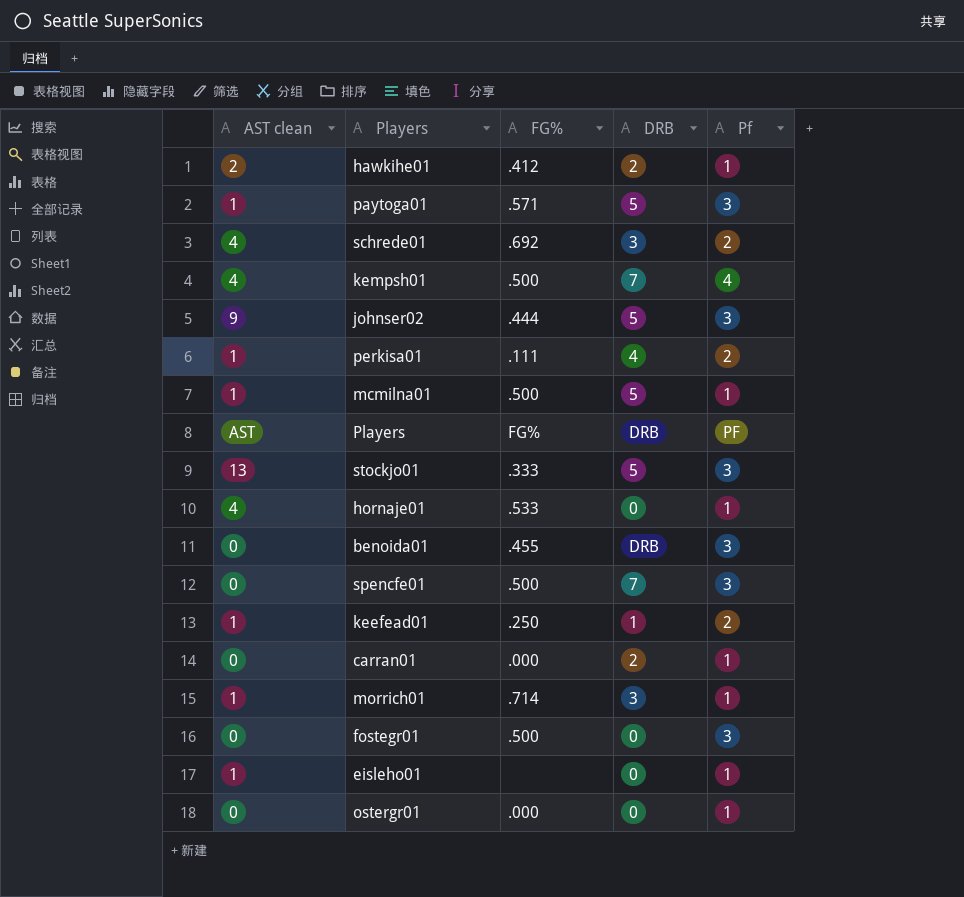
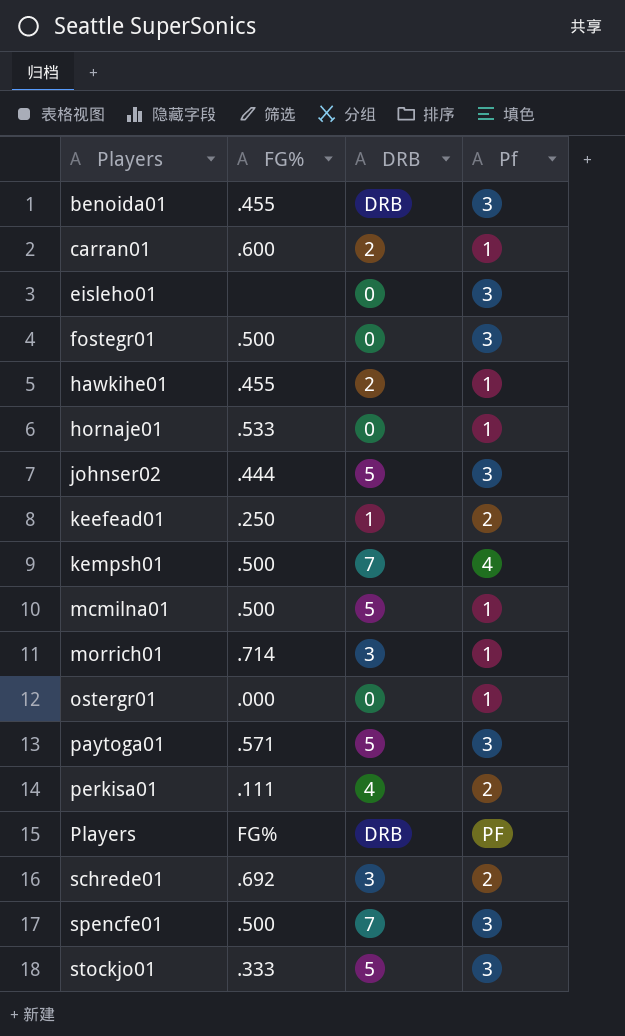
row order: none -> Players ascending
column AST clean | position: 1 -> none
carran01 | FG%: .000 -> .600
eisleho01 | Pf: 1 -> 3
hawkihe01 | FG%: .412 -> .455

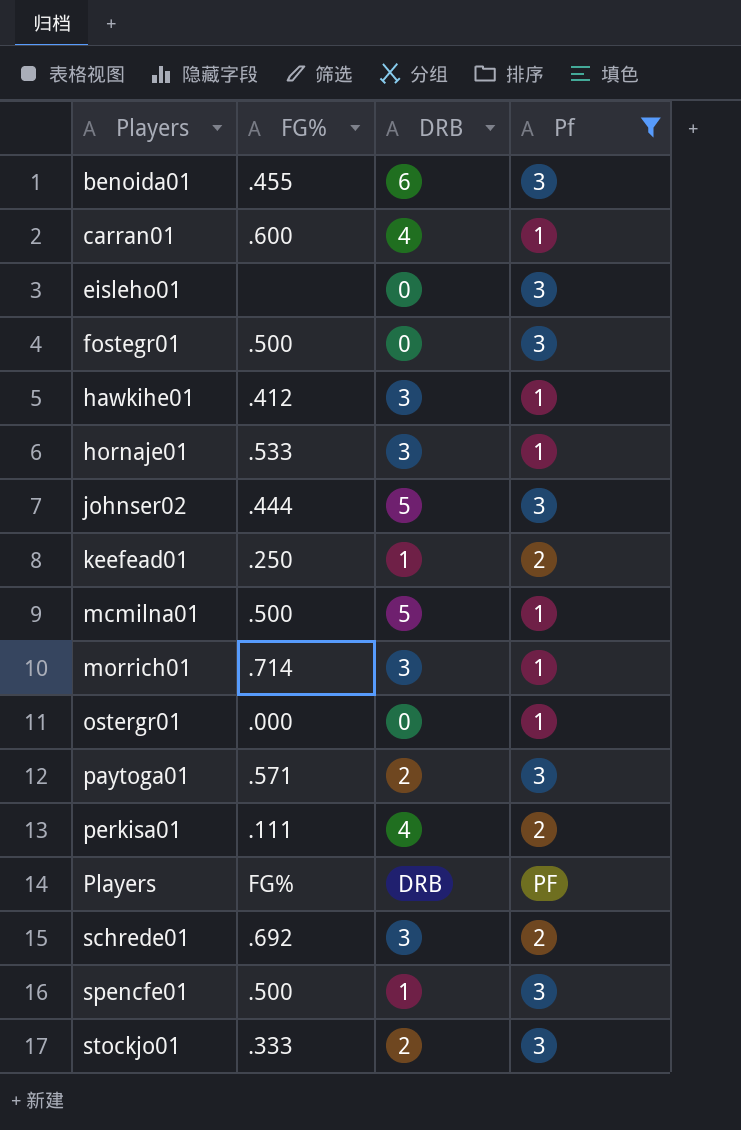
filter: none -> Pf != 4
benoida01 | DRB: DRB -> 6
carran01 | DRB: 2 -> 4
hawkihe01 | FG%: .455 -> .412
hawkihe01 | DRB: 2 -> 3
hornaje01 | DRB: 0 -> 3
paytoga01 | DRB: 5 -> 2
spencfe01 | DRB: 7 -> 1
stockjo01 | DRB: 5 -> 2

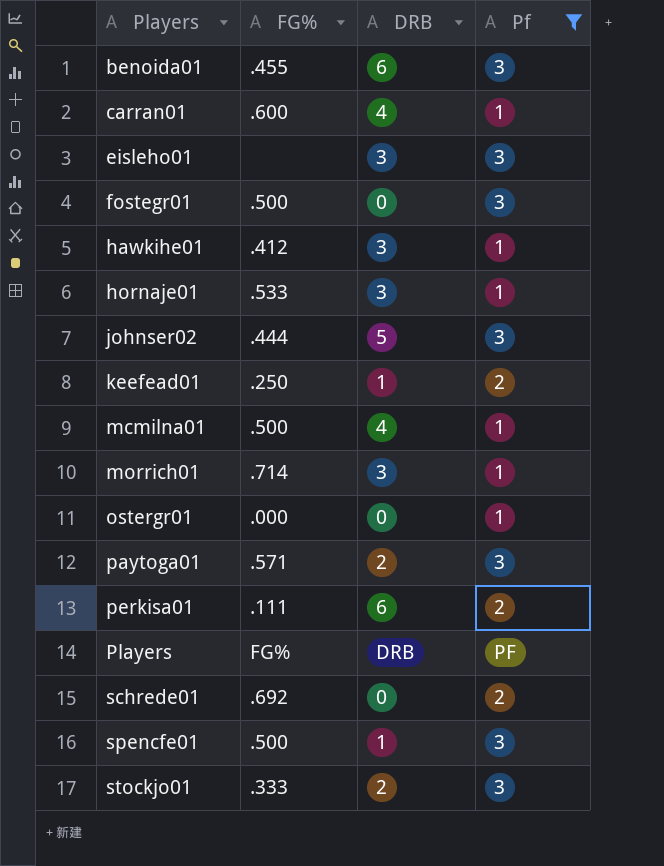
eisleho01 | DRB: 0 -> 3
mcmilna01 | DRB: 5 -> 4
perkisa01 | DRB: 4 -> 6
schrede01 | DRB: 3 -> 0

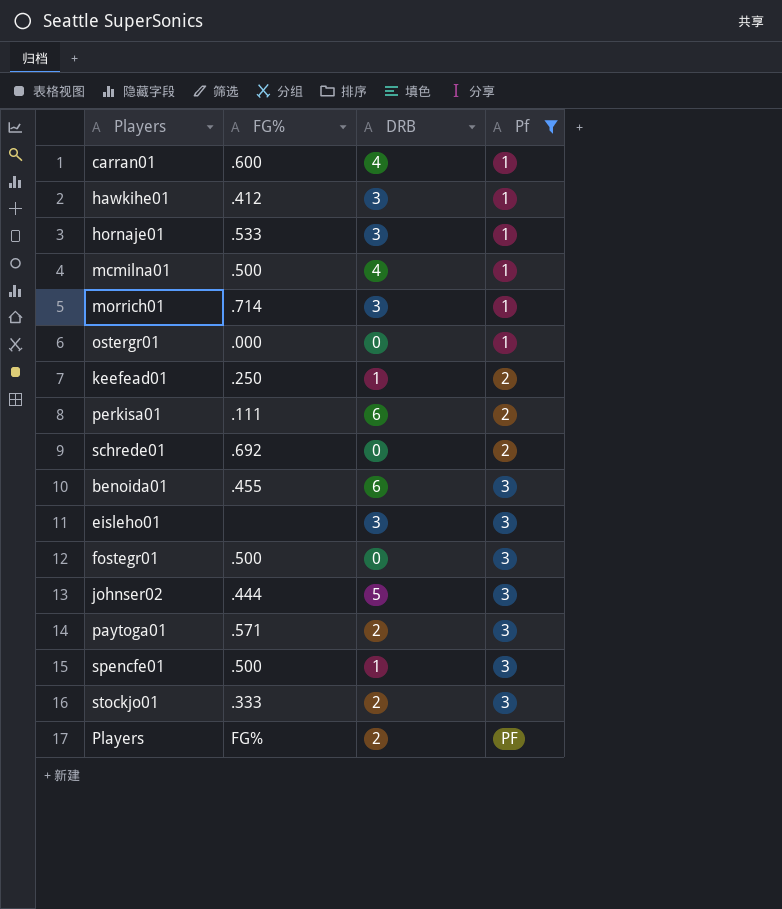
row order: Players ascending -> Pf ascending
Players | DRB: DRB -> 2

